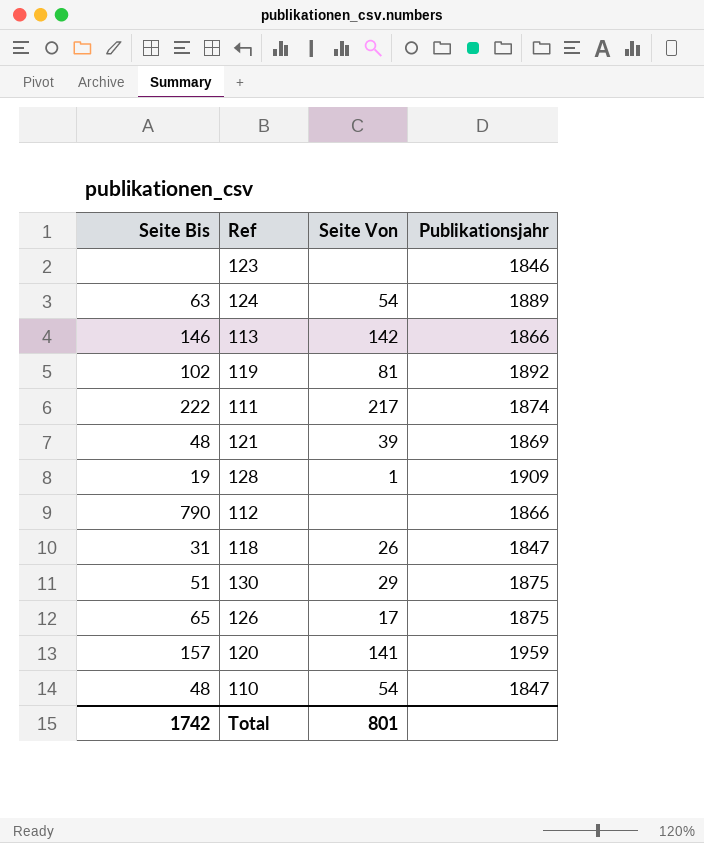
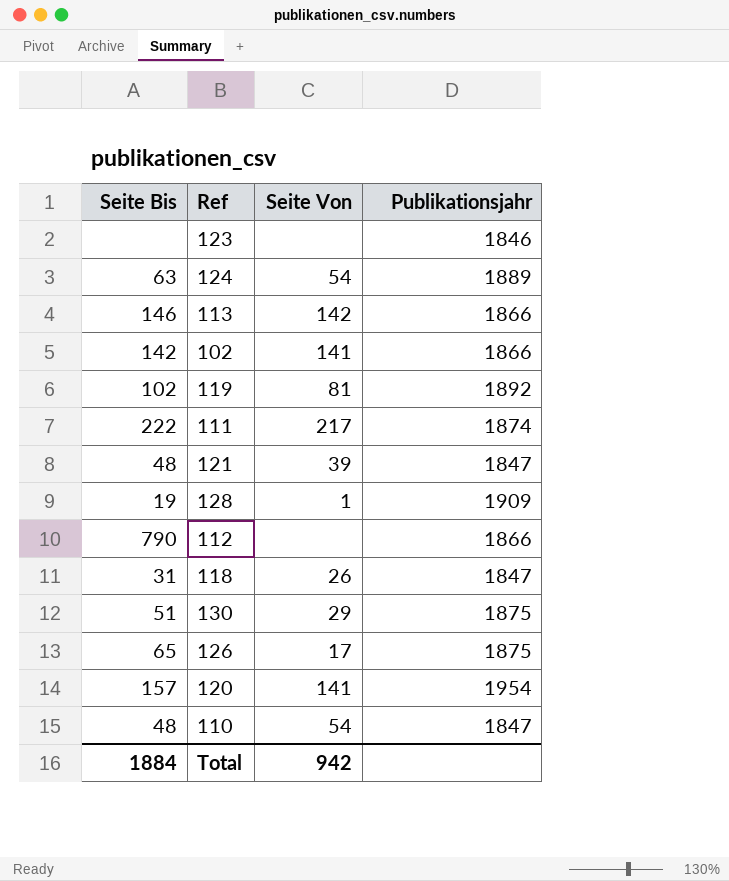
row 102: none -> 142 | 141 | 1866
121 | Publikationsjahr: 1869 -> 1847
120 | Publikationsjahr: 1959 -> 1954
Total | Seite Bis: 1742 -> 1884
Total | Seite Von: 801 -> 942

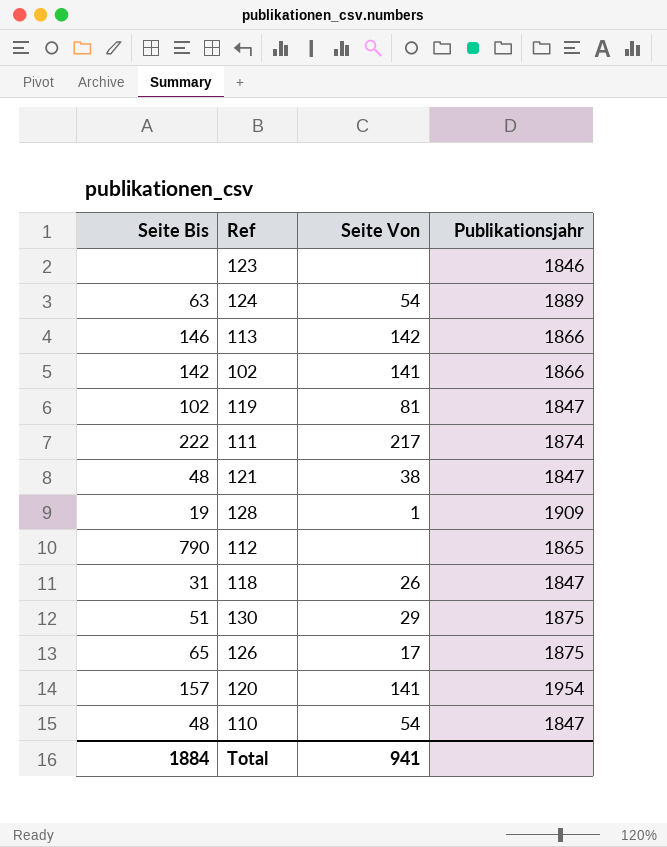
119 | Publikationsjahr: 1892 -> 1847
121 | Seite Von: 39 -> 38
112 | Publikationsjahr: 1866 -> 1865
Total | Seite Von: 942 -> 941

